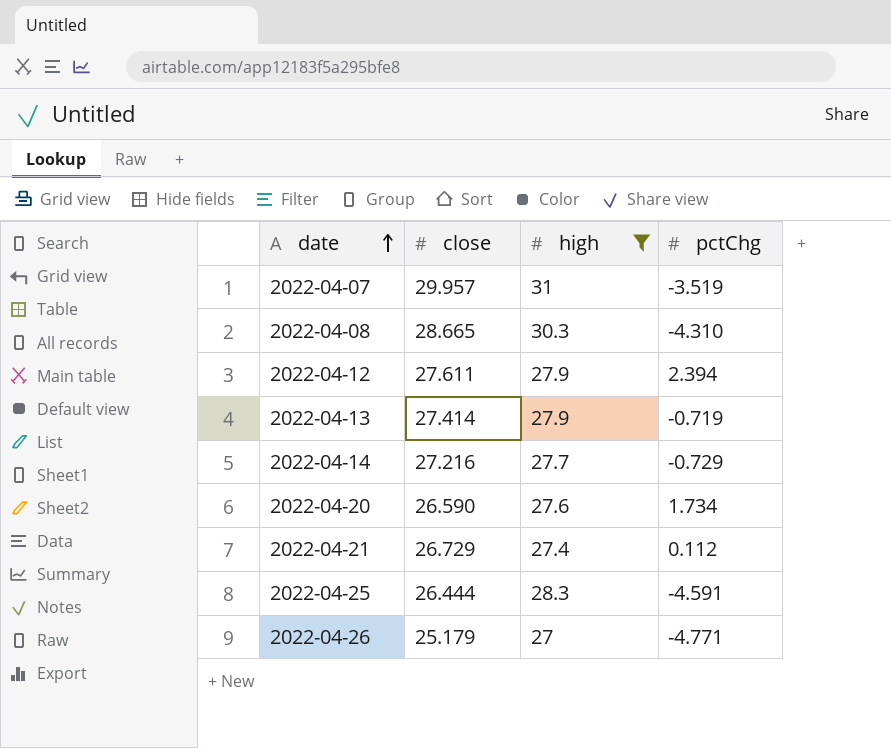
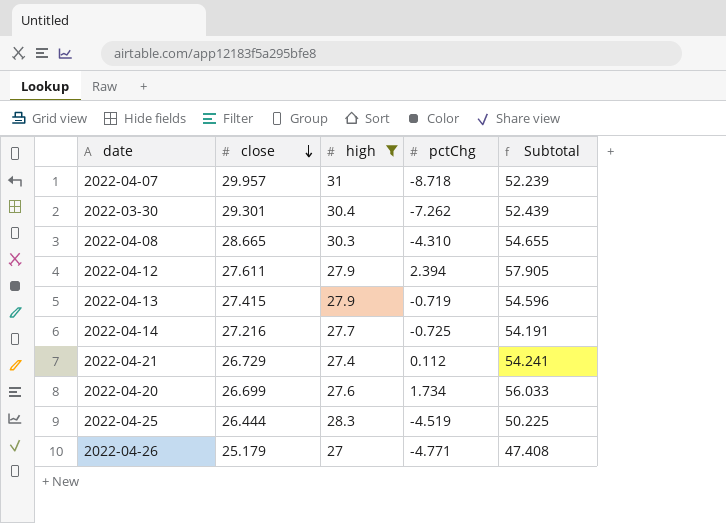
row order: date ascending -> close descending
column Subtotal | formula: none -> [close] + [high] + [pctChg]
2022-04-07 | pctChg: -3.519 -> -8.718
row 2022-03-30: none -> 29.301 | 30.4 | -7.262 | 52.439
2022-04-13 | close: 27.414 -> 27.415
2022-04-14 | pctChg: -0.729 -> -0.725
2022-04-20 | close: 26.590 -> 26.699
2022-04-25 | pctChg: -4.591 -> -4.519

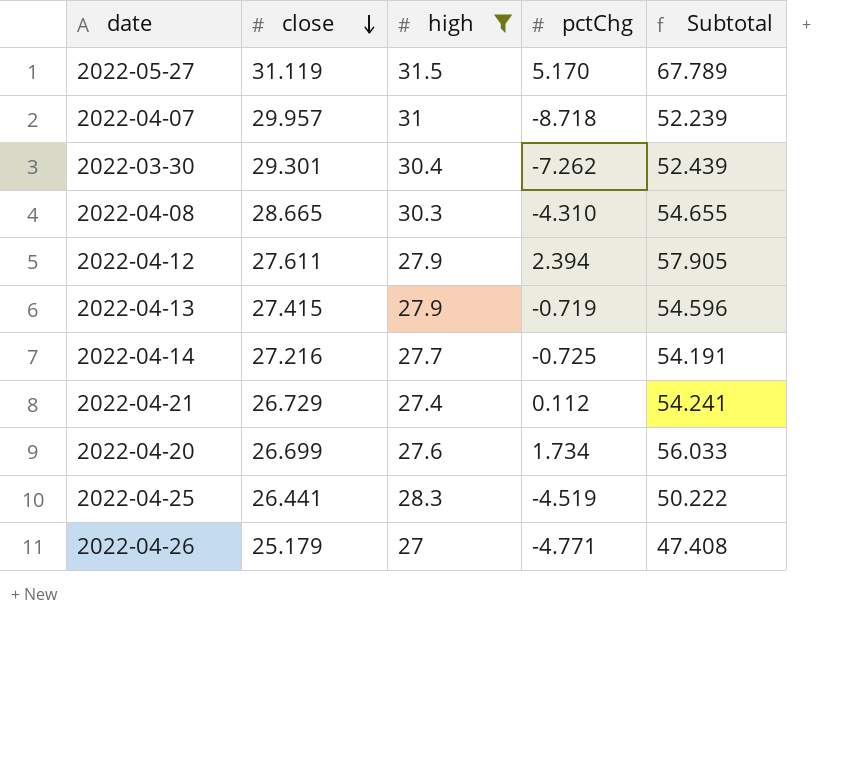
row 2022-05-27: none -> 31.119 | 31.5 | 5.170 | 67.789
2022-04-25 | close: 26.444 -> 26.441
2022-04-25 | Subtotal: 50.225 -> 50.222

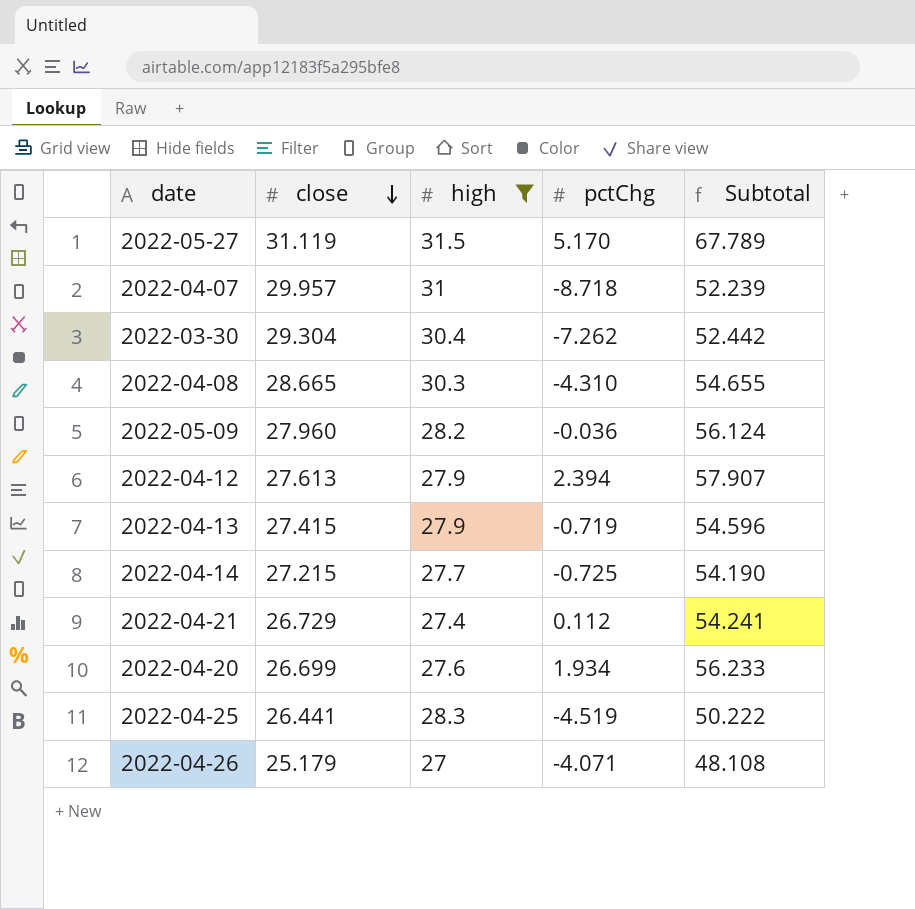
2022-03-30 | close: 29.301 -> 29.304
2022-03-30 | Subtotal: 52.439 -> 52.442
row 2022-05-09: none -> 27.960 | 28.2 | -0.036 | 56.124
2022-04-12 | close: 27.611 -> 27.613
2022-04-12 | Subtotal: 57.905 -> 57.907
2022-04-14 | close: 27.216 -> 27.215
2022-04-14 | Subtotal: 54.191 -> 54.190
2022-04-20 | pctChg: 1.734 -> 1.934
2022-04-20 | Subtotal: 56.033 -> 56.233
2022-04-26 | pctChg: -4.771 -> -4.071
2022-04-26 | Subtotal: 47.408 -> 48.108

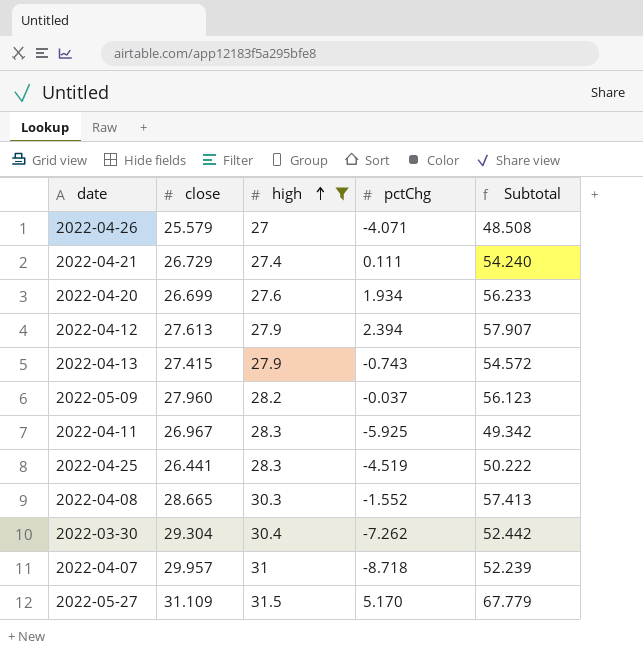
row order: close descending -> high ascending
row 2022-04-14: 27.215 | 27.7 | -0.725 | 54.190 -> none
2022-04-26 | close: 25.179 -> 25.579
2022-04-26 | Subtotal: 48.108 -> 48.508
2022-04-21 | pctChg: 0.112 -> 0.111
2022-04-21 | Subtotal: 54.241 -> 54.240
2022-04-13 | pctChg: -0.719 -> -0.743
2022-04-13 | Subtotal: 54.596 -> 54.572
2022-05-09 | pctChg: -0.036 -> -0.037
2022-05-09 | Subtotal: 56.124 -> 56.123
row 2022-04-11: none -> 26.967 | 28.3 | -5.925 | 49.342
2022-04-08 | pctChg: -4.310 -> -1.552
2022-04-08 | Subtotal: 54.655 -> 57.413
2022-05-27 | close: 31.119 -> 31.109
2022-05-27 | Subtotal: 67.789 -> 67.779

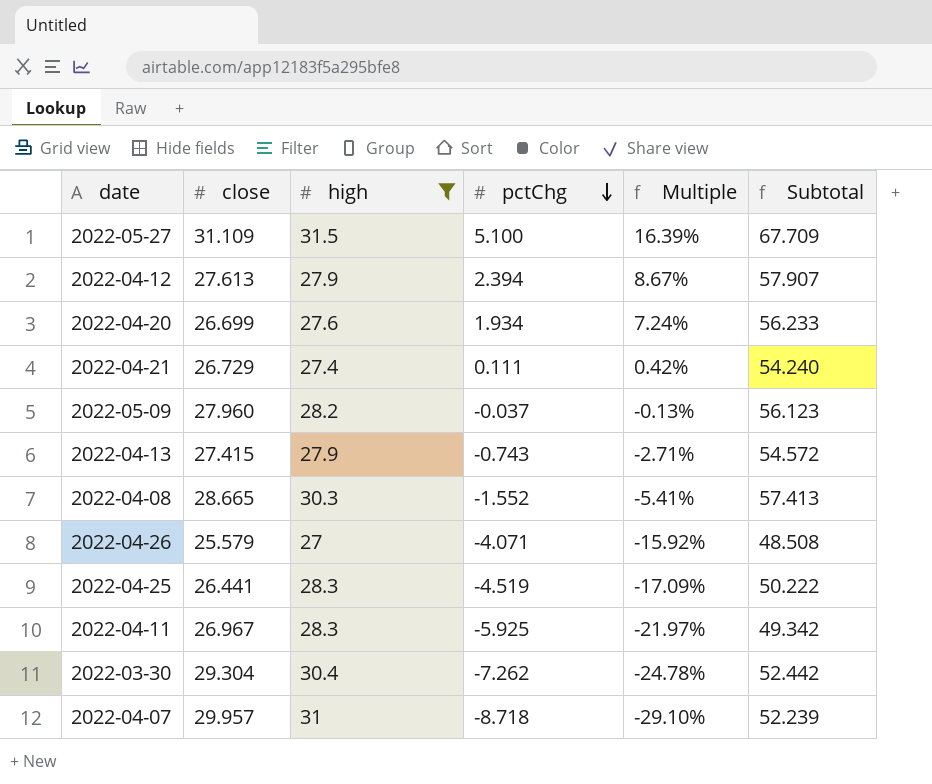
row order: high ascending -> pctChg descending
column Multiple | formula: none -> [pctChg] / [close]
2022-05-27 | pctChg: 5.170 -> 5.100
2022-05-27 | Subtotal: 67.779 -> 67.709

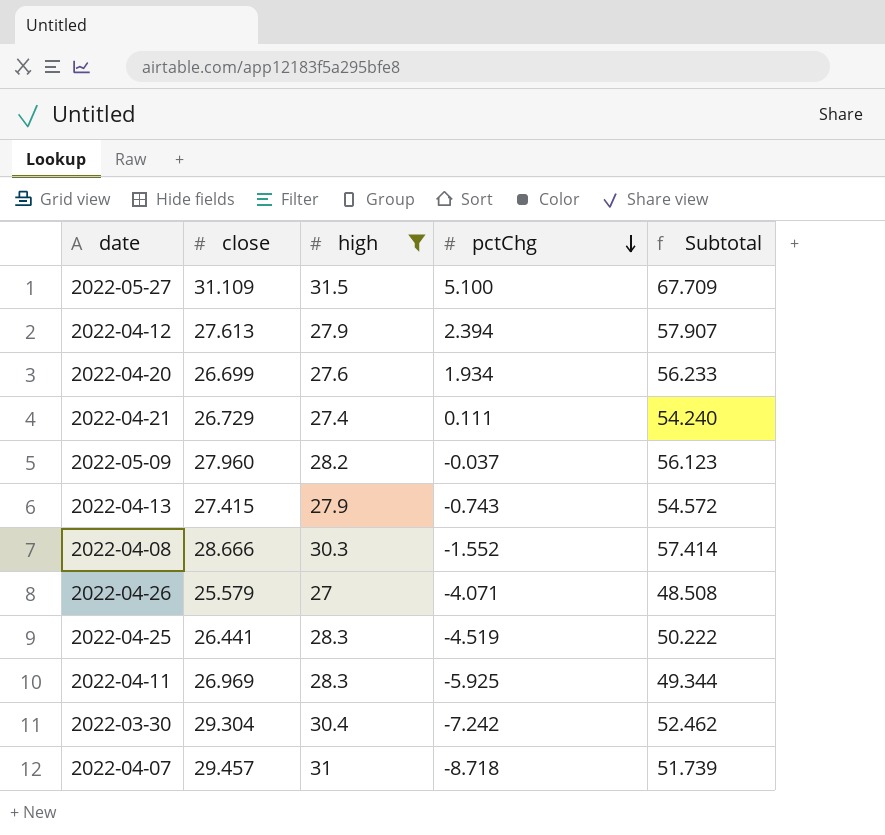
column Multiple | formula: [pctChg] / [close] -> none
2022-04-08 | close: 28.665 -> 28.666
2022-04-08 | Subtotal: 57.413 -> 57.414
2022-04-11 | close: 26.967 -> 26.969
2022-04-11 | Subtotal: 49.342 -> 49.344
2022-03-30 | pctChg: -7.262 -> -7.242
2022-03-30 | Subtotal: 52.442 -> 52.462
2022-04-07 | close: 29.957 -> 29.457
2022-04-07 | Subtotal: 52.239 -> 51.739

